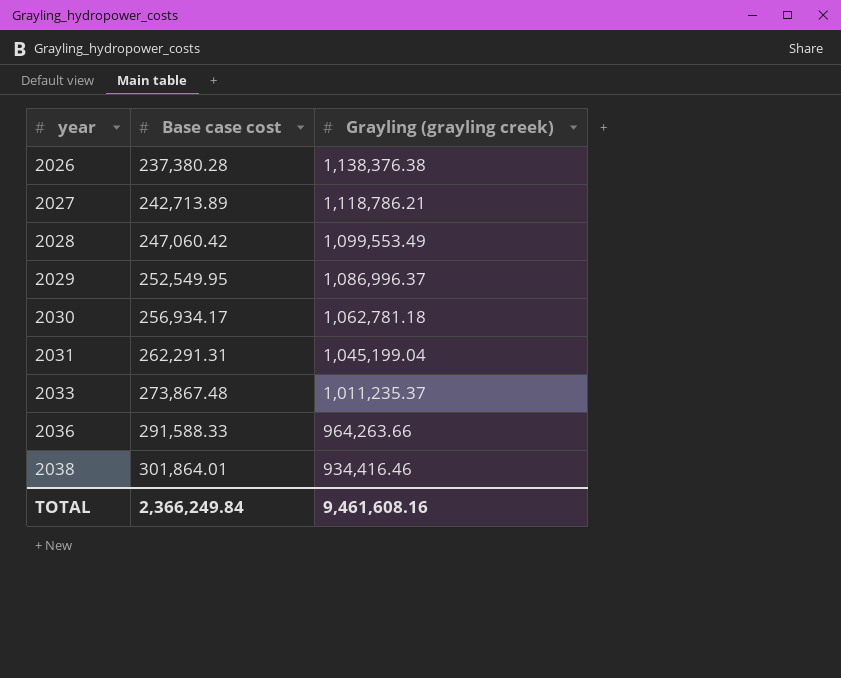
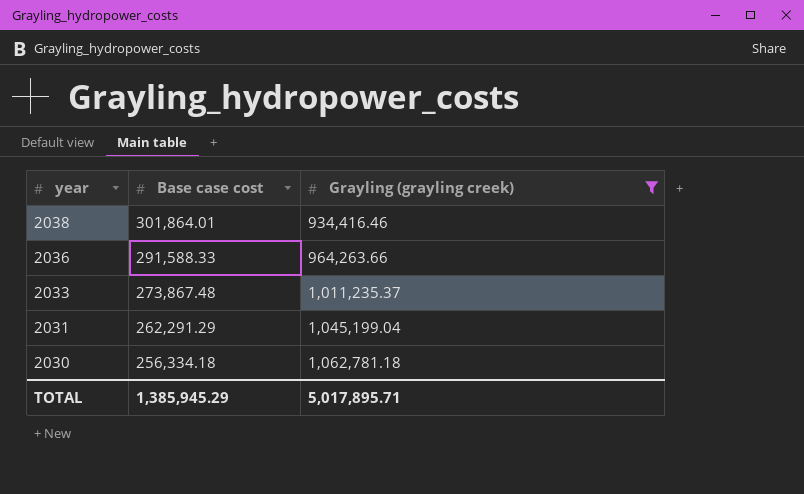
filter: none -> Grayling (grayling creek) <= 1,062,781.18
row order: year ascending -> year descending
2031 | Base case cost: 262,291.31 -> 262,291.29
2030 | Base case cost: 256,934.17 -> 256,334.18
TOTAL | Base case cost: 2,366,249.84 -> 1,385,945.29
TOTAL | Grayling (grayling creek): 9,461,608.16 -> 5,017,895.71

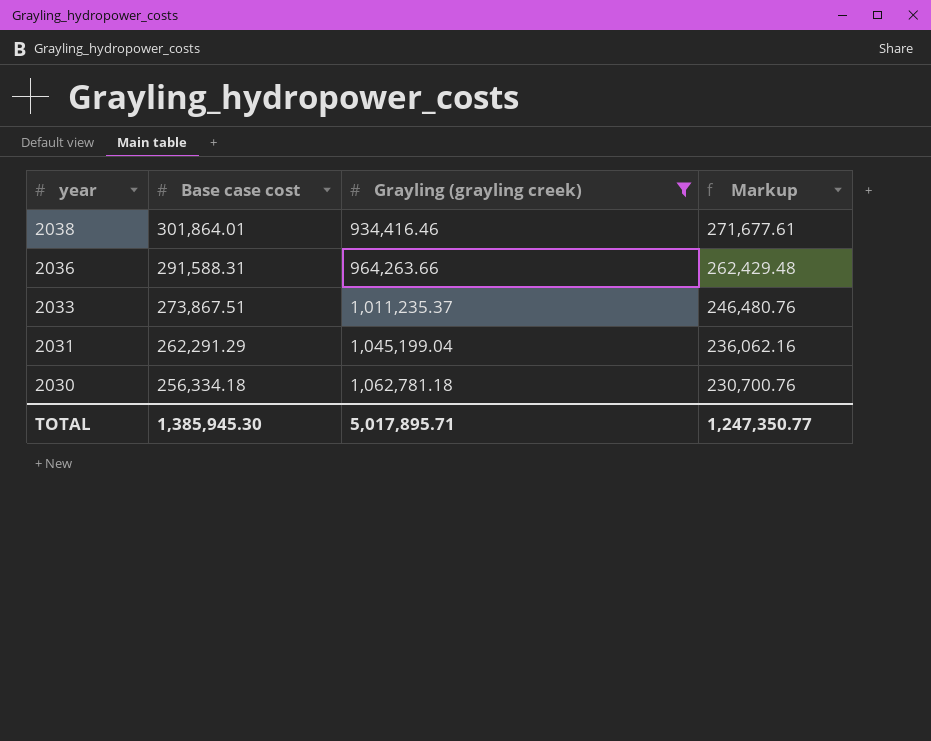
column Markup | formula: none -> [Base case cost] * 0.9
2036 | Base case cost: 291,588.33 -> 291,588.31
2033 | Base case cost: 273,867.48 -> 273,867.51
TOTAL | Base case cost: 1,385,945.29 -> 1,385,945.30

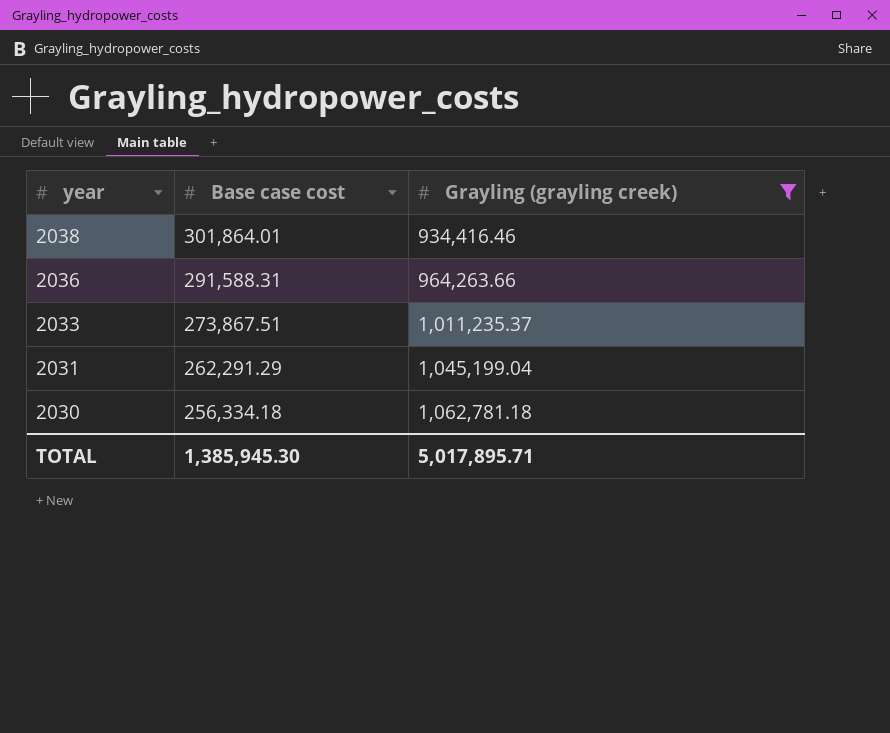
column Markup | formula: [Base case cost] * 0.9 -> none

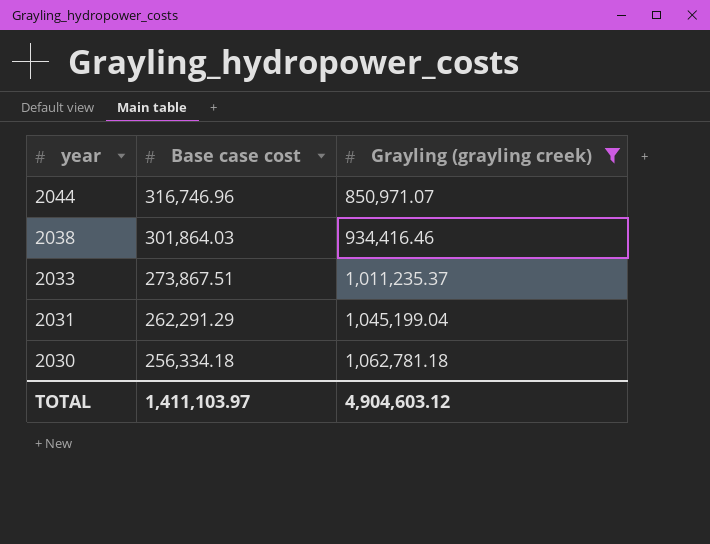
row 2036: 291,588.31 | 964,263.66 -> none
row 2044: none -> 316,746.96 | 850,971.07
2038 | Base case cost: 301,864.01 -> 301,864.03
TOTAL | Base case cost: 1,385,945.30 -> 1,411,103.97
TOTAL | Grayling (grayling creek): 5,017,895.71 -> 4,904,603.12

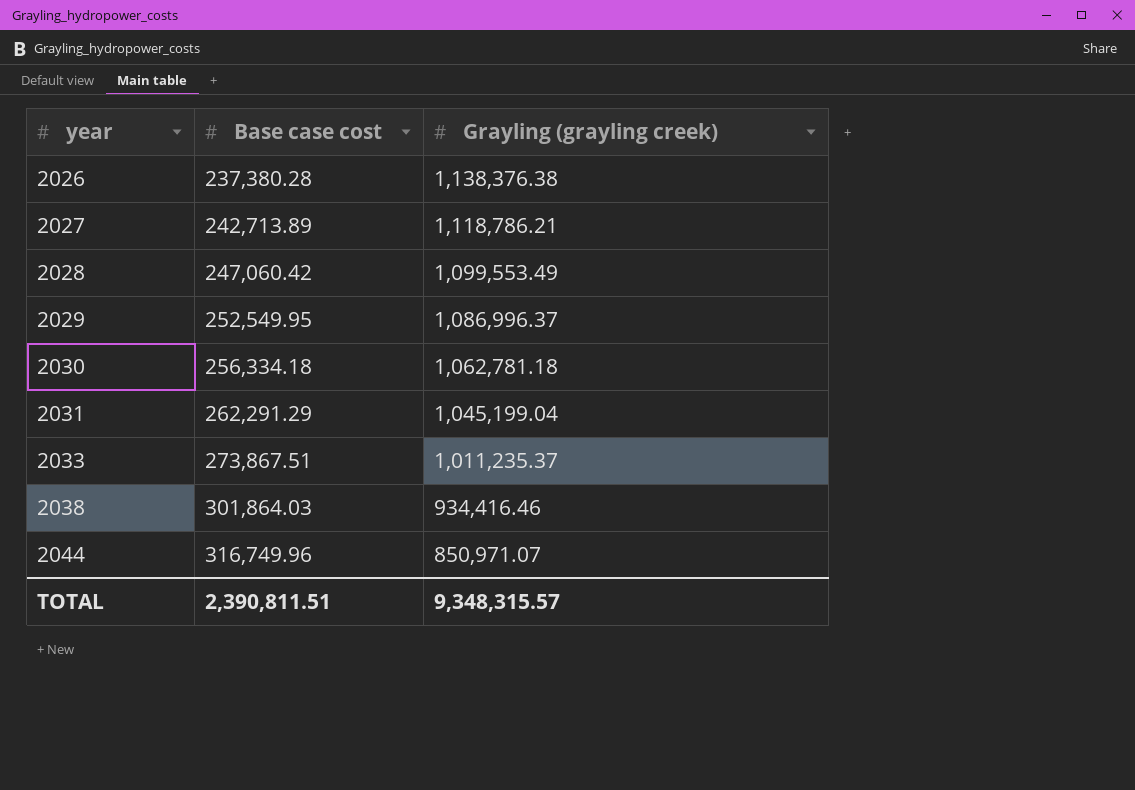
filter: Grayling (grayling creek) <= 1,062,781.18 -> none
row order: year descending -> year ascending
2044 | Base case cost: 316,746.96 -> 316,749.96
TOTAL | Base case cost: 1,411,103.97 -> 2,390,811.51
TOTAL | Grayling (grayling creek): 4,904,603.12 -> 9,348,315.57

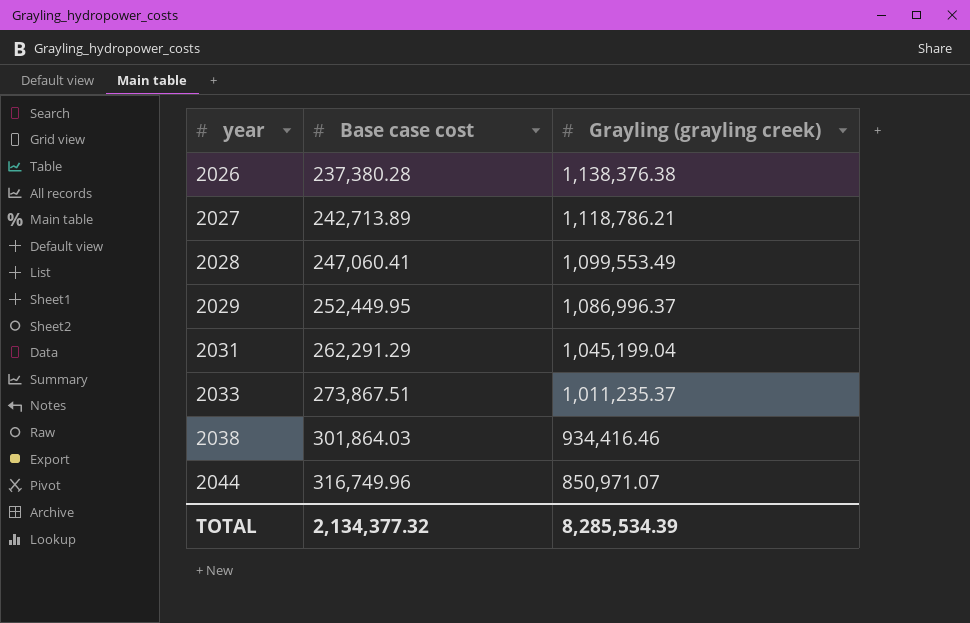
row 2030: 256,334.18 | 1,062,781.18 -> none
2028 | Base case cost: 247,060.42 -> 247,060.41
2029 | Base case cost: 252,549.95 -> 252,449.95
TOTAL | Base case cost: 2,390,811.51 -> 2,134,377.32
TOTAL | Grayling (grayling creek): 9,348,315.57 -> 8,285,534.39

